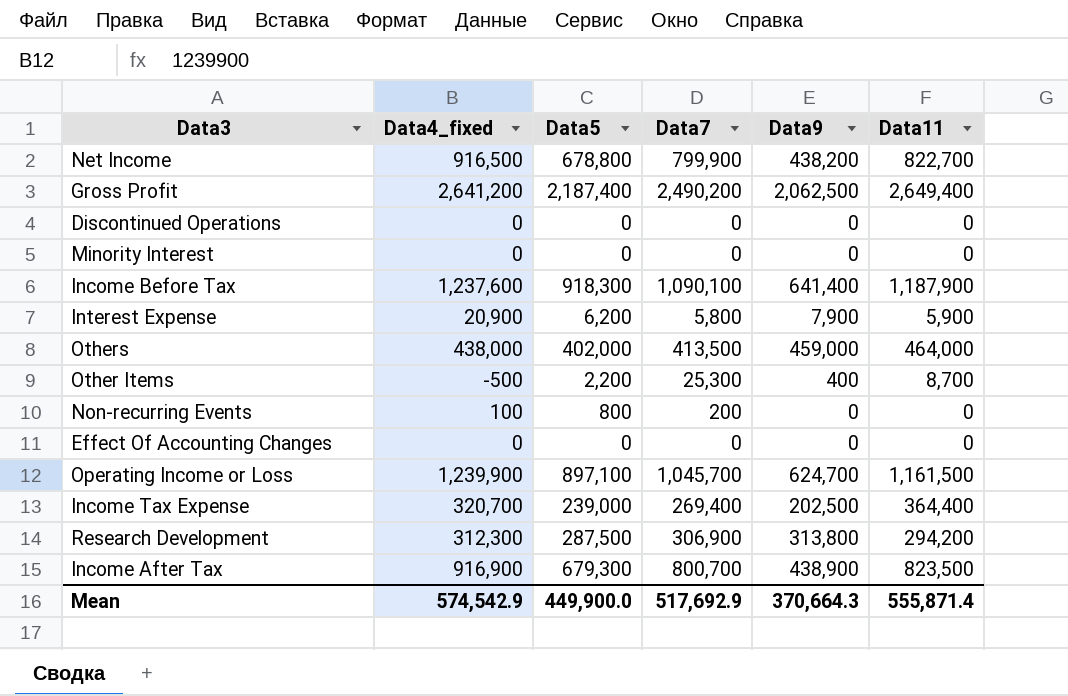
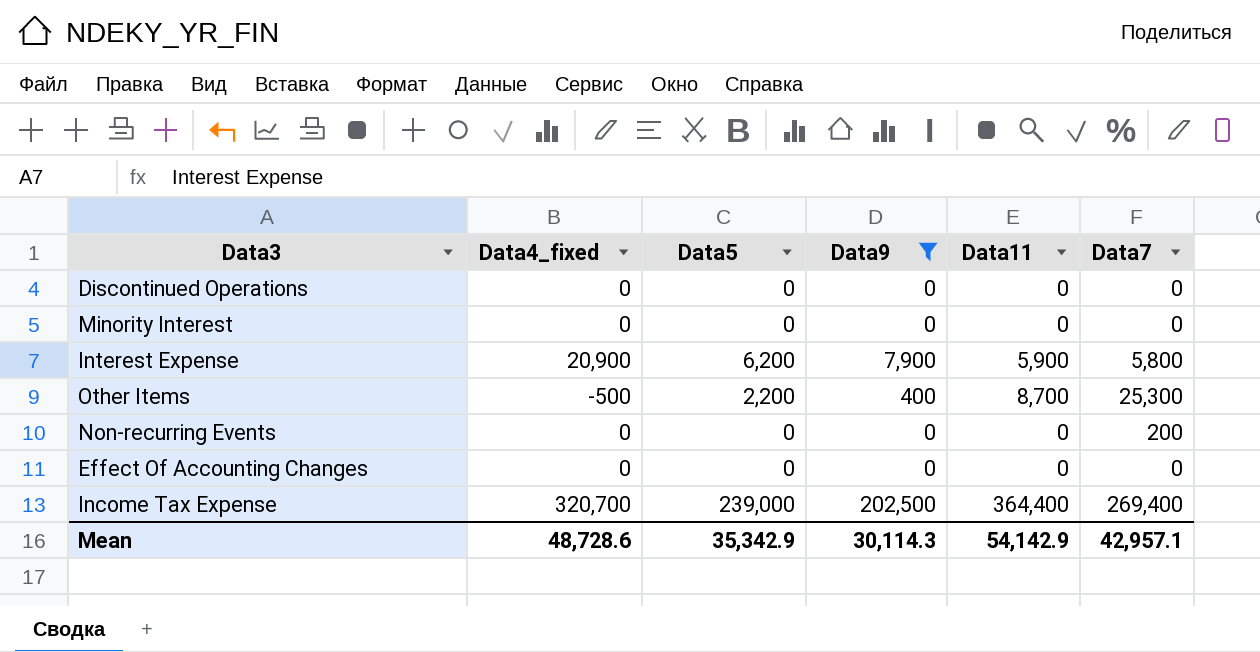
filter: none -> Data9 <= 202,500
column Data7 | position: 4 -> 6
Non-recurring Events | Data4_fixed: 100 -> 0
Non-recurring Events | Data5: 800 -> 0
Mean | Data4_fixed: 574,542.9 -> 48,728.6
Mean | Data5: 449,900.0 -> 35,342.9
Mean | Data9: 370,664.3 -> 30,114.3
Mean | Data11: 555,871.4 -> 54,142.9
Mean | Data7: 517,692.9 -> 42,957.1

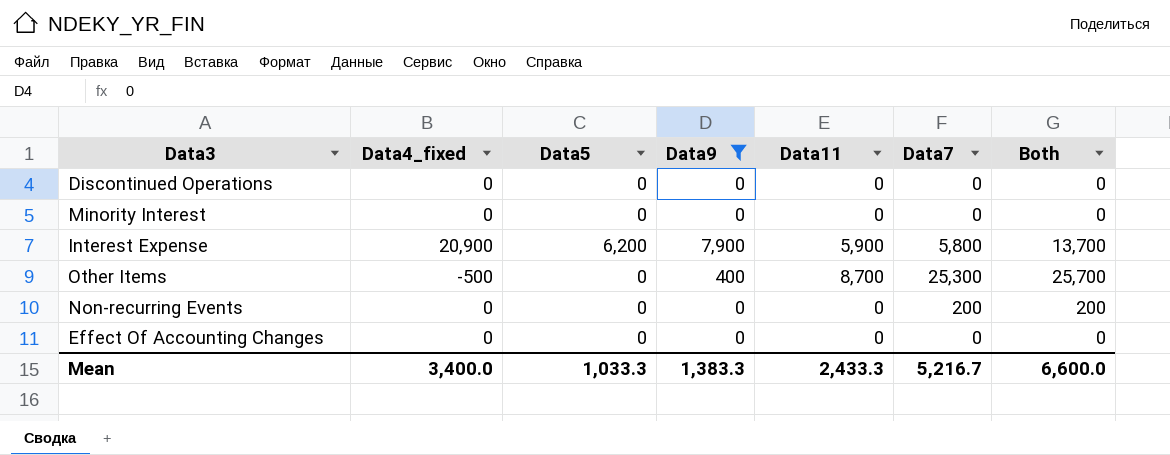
column Both | formula: none -> [Data9] + [Data7]
row Income Tax Expense: 320,700 | 239,000 | 202,500 | 364,400 | 269,400 -> none
Other Items | Data5: 2,200 -> 0
Mean | Data4_fixed: 48,728.6 -> 3,400.0
Mean | Data5: 35,342.9 -> 1,033.3
Mean | Data9: 30,114.3 -> 1,383.3
Mean | Data11: 54,142.9 -> 2,433.3
Mean | Data7: 42,957.1 -> 5,216.7

